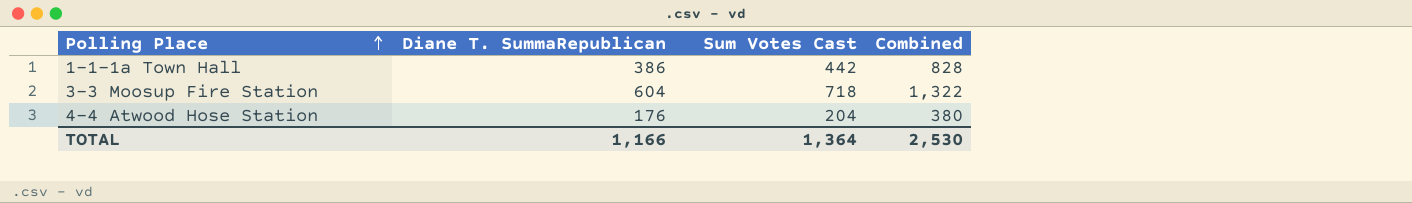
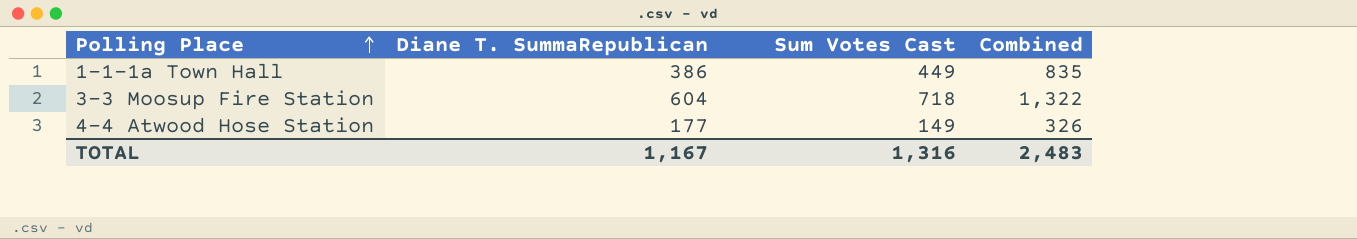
1-1-1a Town Hall | Sum Votes Cast: 442 -> 449
1-1-1a Town Hall | Combined: 828 -> 835
4-4 Atwood Hose Station | Diane T. SummaRepublican: 176 -> 177
4-4 Atwood Hose Station | Sum Votes Cast: 204 -> 149
4-4 Atwood Hose Station | Combined: 380 -> 326
TOTAL | Diane T. SummaRepublican: 1,166 -> 1,167
TOTAL | Sum Votes Cast: 1,364 -> 1,316
TOTAL | Combined: 2,530 -> 2,483

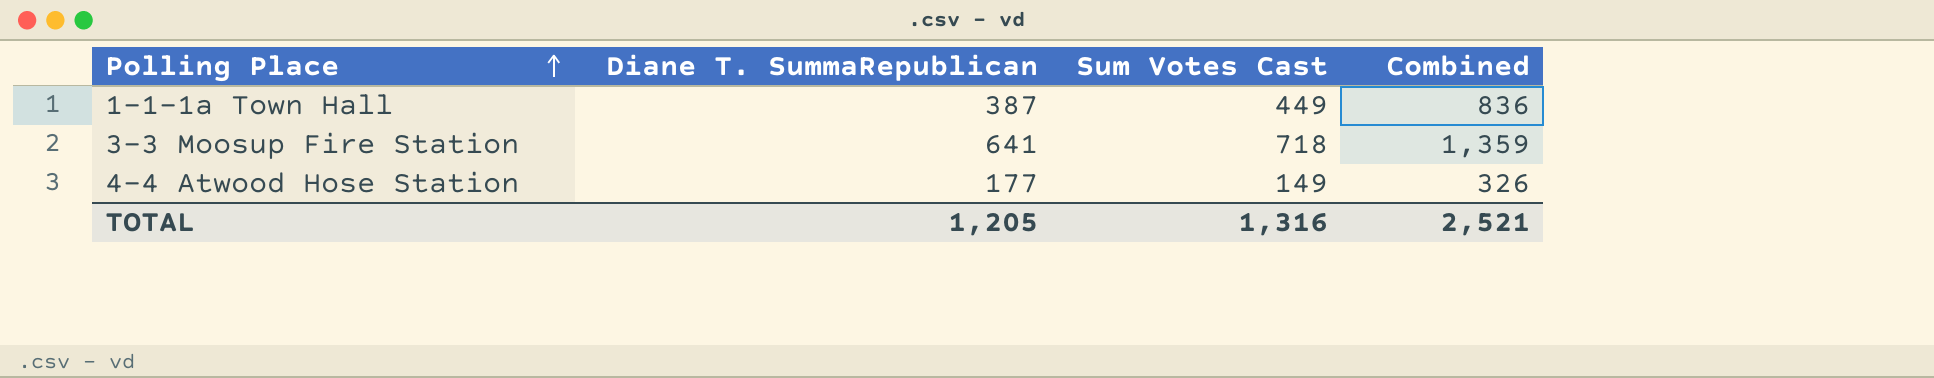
1-1-1a Town Hall | Diane T. SummaRepublican: 386 -> 387
1-1-1a Town Hall | Combined: 835 -> 836
3-3 Moosup Fire Station | Diane T. SummaRepublican: 604 -> 641
3-3 Moosup Fire Station | Combined: 1,322 -> 1,359
TOTAL | Diane T. SummaRepublican: 1,167 -> 1,205
TOTAL | Combined: 2,483 -> 2,521

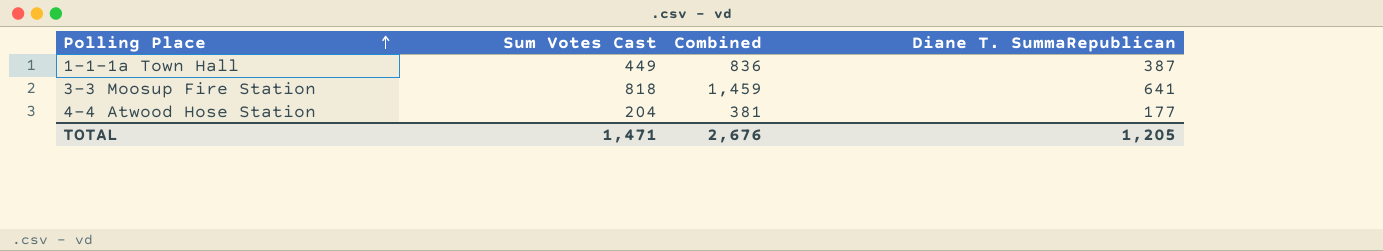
column Diane T. SummaRepublican | position: 2 -> 4
3-3 Moosup Fire Station | Sum Votes Cast: 718 -> 818
3-3 Moosup Fire Station | Combined: 1,359 -> 1,459
4-4 Atwood Hose Station | Sum Votes Cast: 149 -> 204
4-4 Atwood Hose Station | Combined: 326 -> 381
TOTAL | Sum Votes Cast: 1,316 -> 1,471
TOTAL | Combined: 2,521 -> 2,676

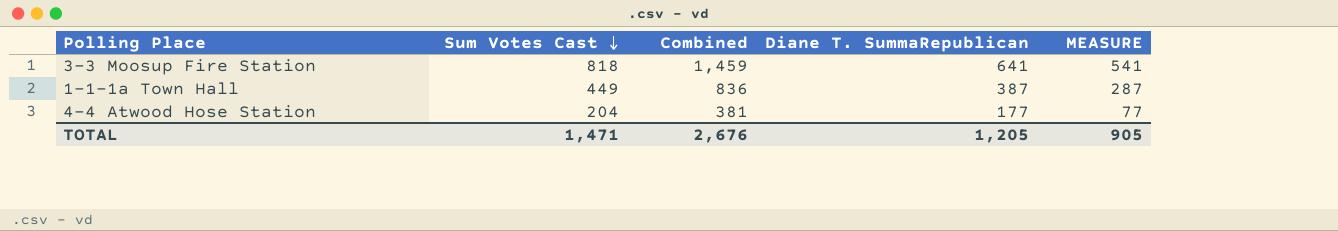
row order: Polling Place ascending -> Sum Votes Cast descending
column MEASURE | formula: none -> [Diane T. SummaRepublican] - 100

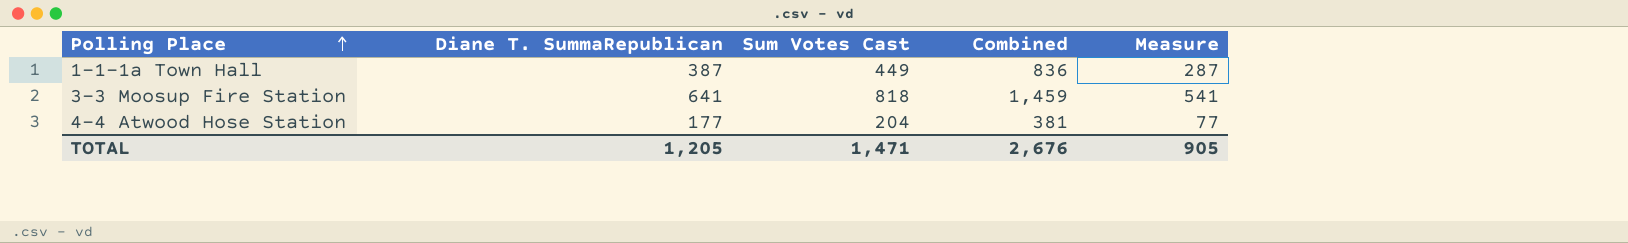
row order: Sum Votes Cast descending -> Polling Place ascending
column Diane T. SummaRepublican | position: 4 -> 2
column name: MEASURE -> Measure

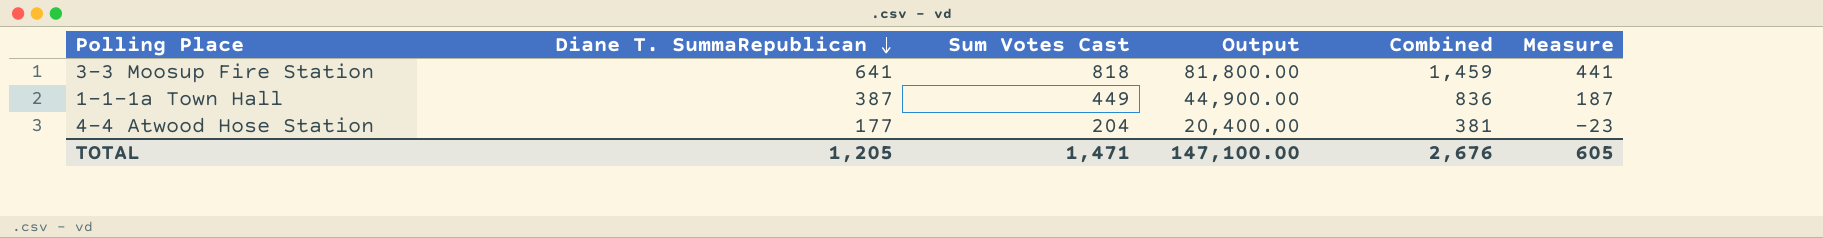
row order: Polling Place ascending -> Diane T. SummaRepublican descending
column Output | formula: none -> [Sum Votes Cast] * 100
column Measure | formula: [Diane T. SummaRepublican] - 100 -> [Diane T. SummaRepublican] - 200
TOTAL | Measure: 905 -> 605

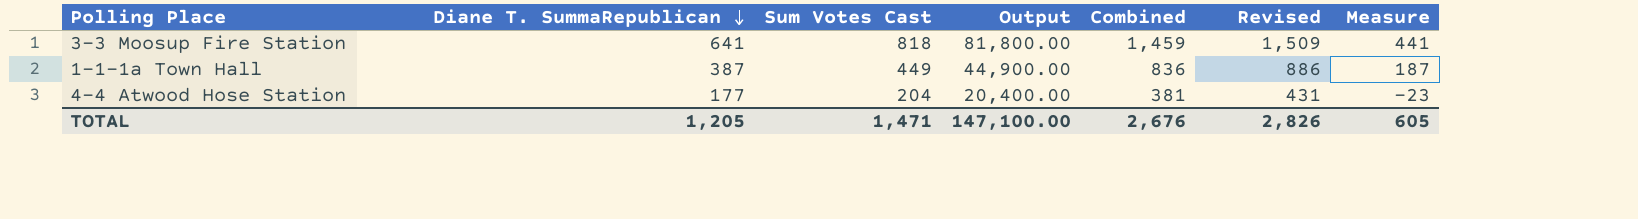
column Revised | formula: none -> [Combined] + 50

